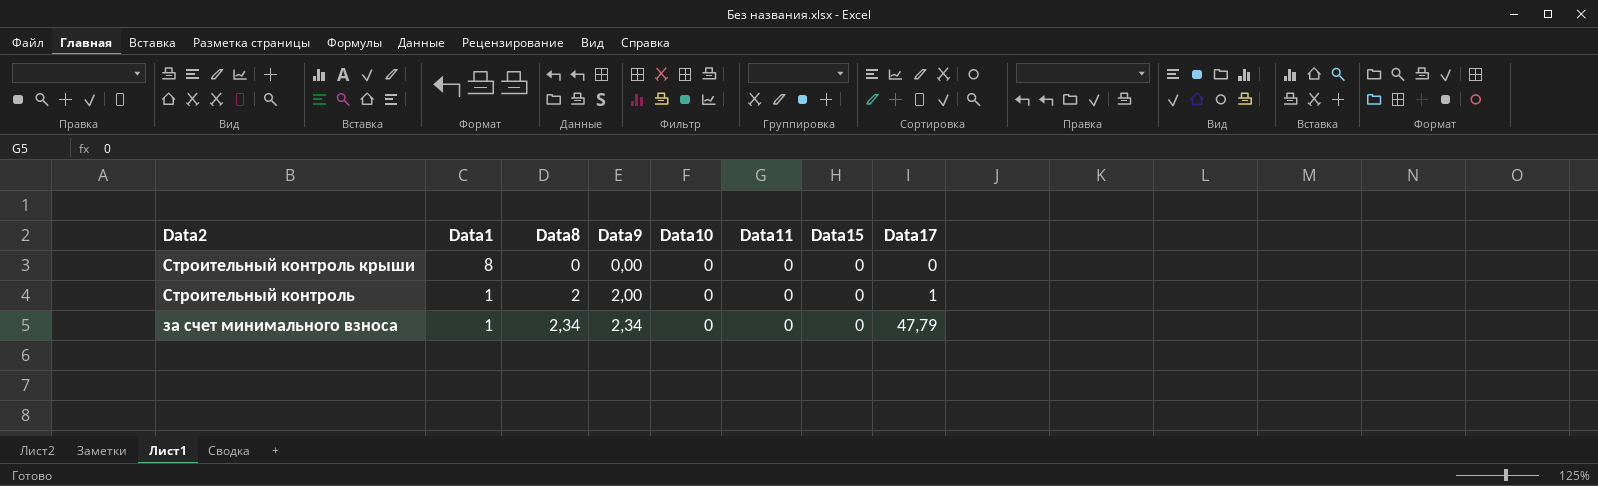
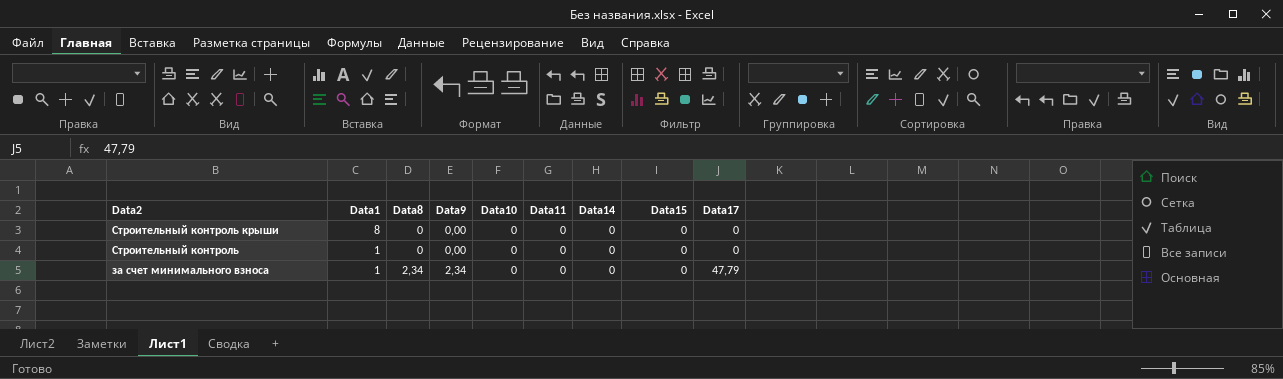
column Data14 | position: none -> 7
Строительный контроль | Data8: 2 -> 0
Строительный контроль | Data9: 2,00 -> 0,00
Строительный контроль | Data17: 1 -> 0

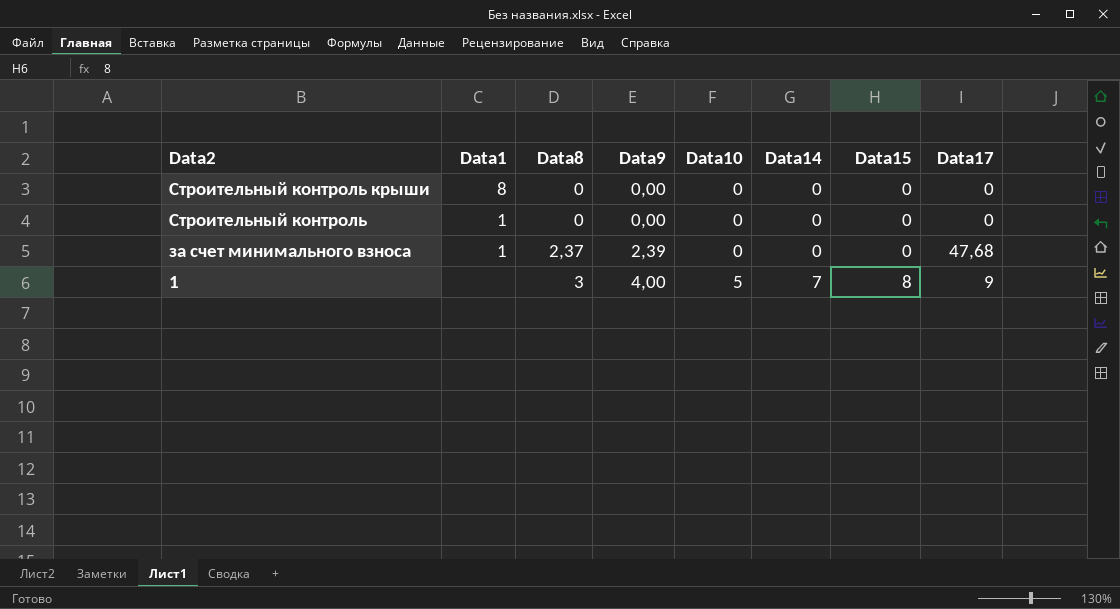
column Data11 | position: 6 -> none
за счет минимального взноса | Data8: 2,34 -> 2,37
за счет минимального взноса | Data9: 2,34 -> 2,39
за счет минимального взноса | Data17: 47,79 -> 47,68
row 1: none -> none | 3 | 4,00 | 5 | 7 | 8 | 9

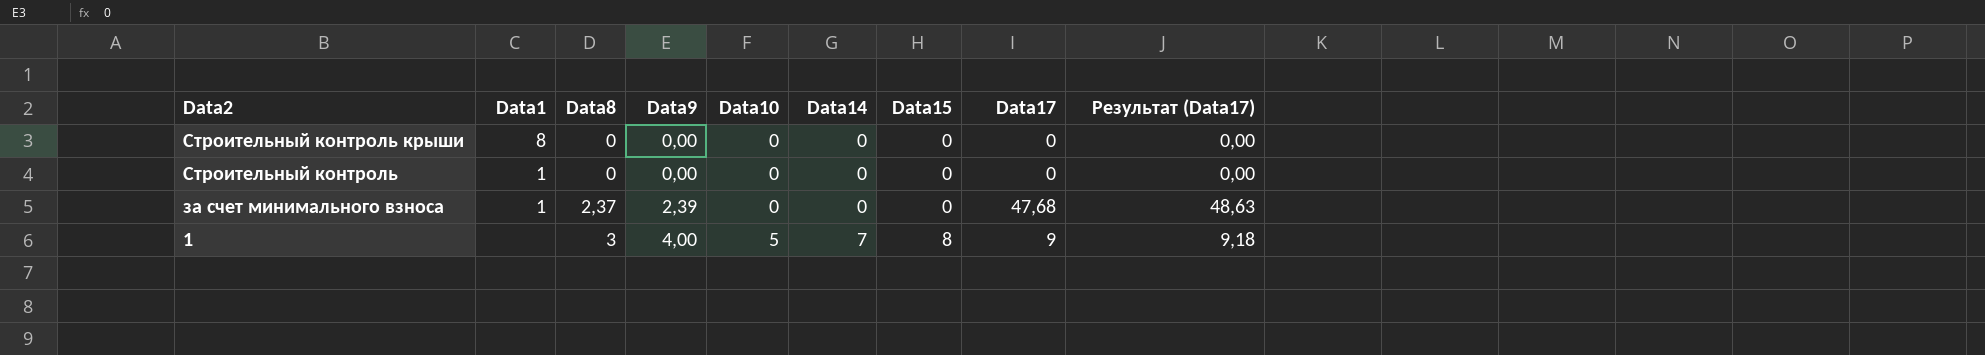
column Результат (Data17) | formula: none -> [Data17] * 1,02

